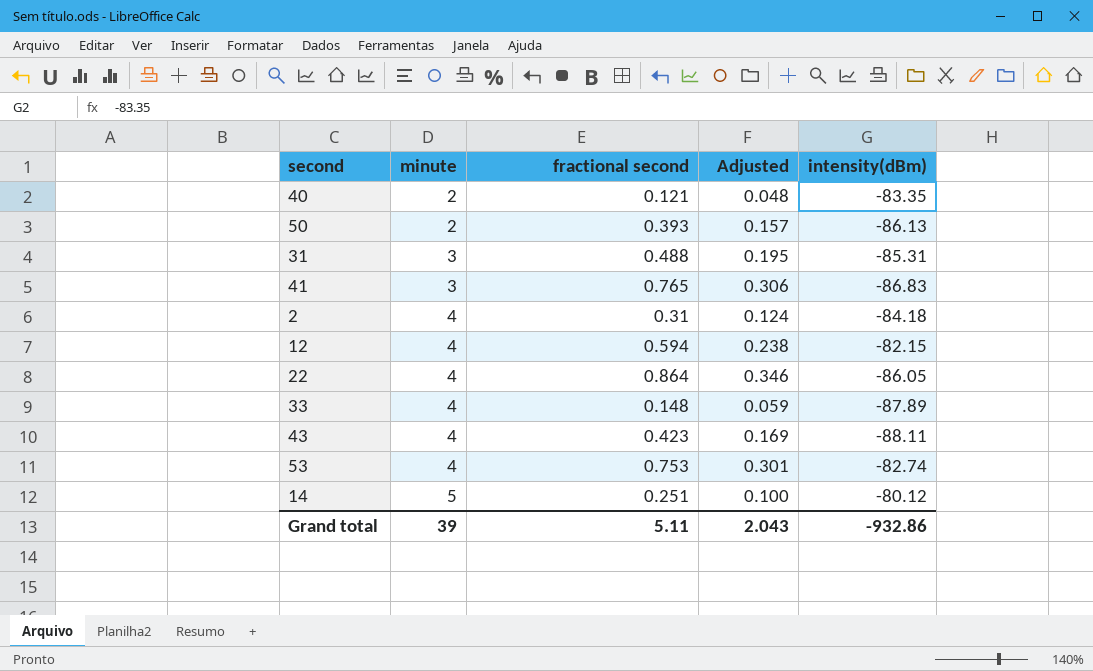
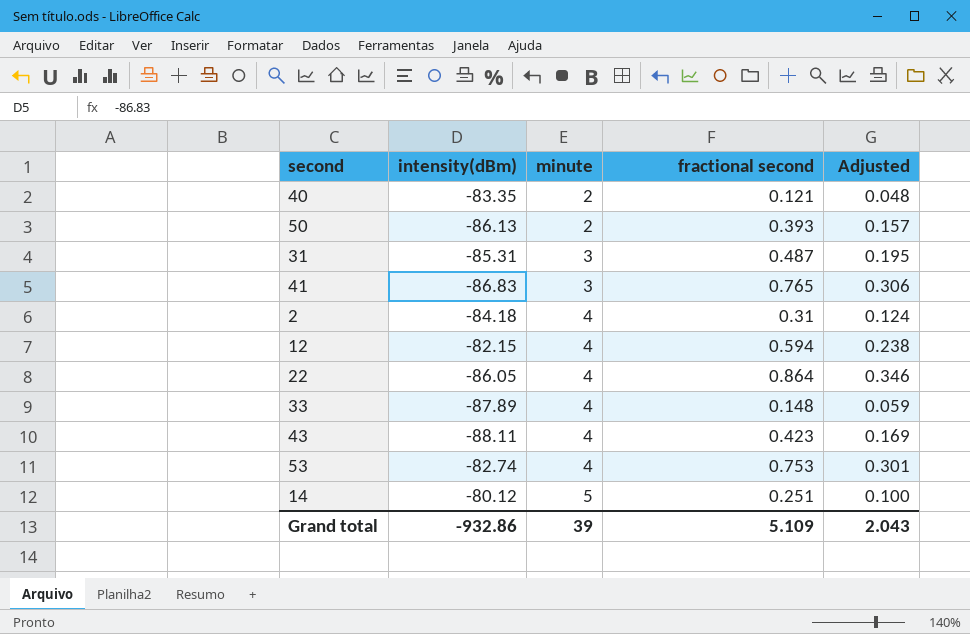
column intensity(dBm) | position: 5 -> 2
31 | fractional second: 0.488 -> 0.487
Grand total | fractional second: 5.11 -> 5.109

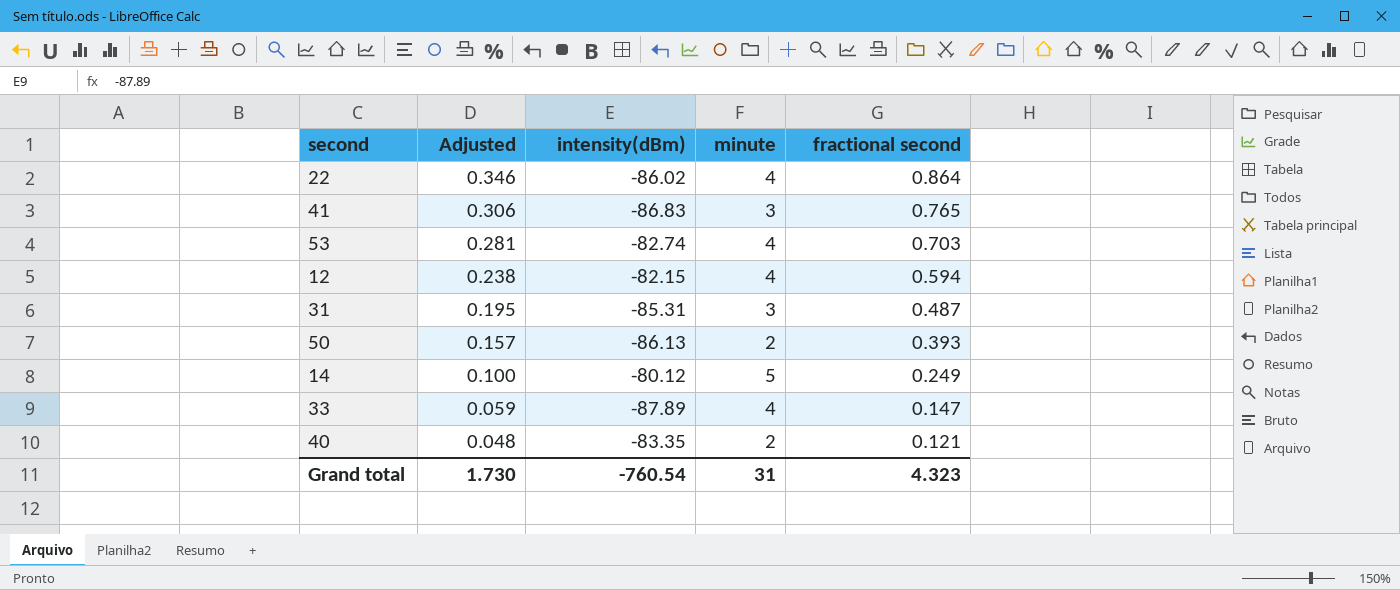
row order: minute ascending -> Adjusted descending
column Adjusted | position: 5 -> 2
row 2: -84.18 | 4 | 0.31 | 0.124 -> none
row 43: -88.11 | 4 | 0.423 | 0.169 -> none
22 | intensity(dBm): -86.05 -> -86.02
53 | Adjusted: 0.301 -> 0.281
53 | fractional second: 0.753 -> 0.703
14 | fractional second: 0.251 -> 0.249
33 | fractional second: 0.148 -> 0.147
Grand total | Adjusted: 2.043 -> 1.730
Grand total | intensity(dBm): -932.86 -> -760.54
Grand total | minute: 39 -> 31
Grand total | fractional second: 5.109 -> 4.323

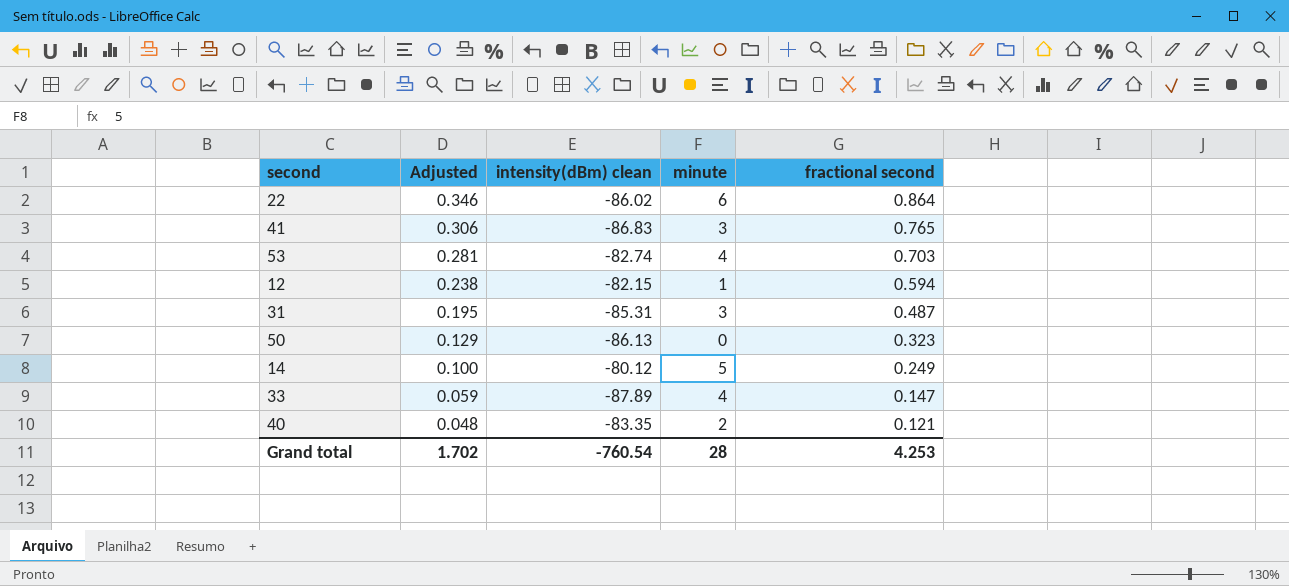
column name: intensity(dBm) -> intensity(dBm) clean
22 | minute: 4 -> 6
12 | minute: 4 -> 1
50 | Adjusted: 0.157 -> 0.129
50 | minute: 2 -> 0
50 | fractional second: 0.393 -> 0.323
Grand total | Adjusted: 1.730 -> 1.702
Grand total | minute: 31 -> 28
Grand total | fractional second: 4.323 -> 4.253

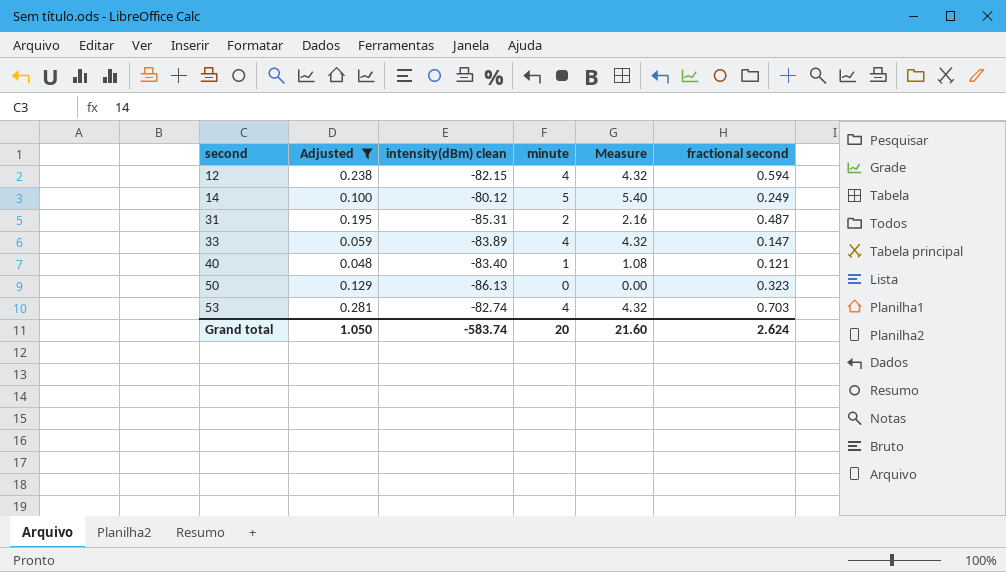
filter: none -> Adjusted <= 0.281
row order: Adjusted descending -> second ascending
column Measure | formula: none -> [minute] * 1.08
12 | minute: 1 -> 4
31 | minute: 3 -> 2
33 | intensity(dBm) clean: -87.89 -> -83.89
40 | intensity(dBm) clean: -83.35 -> -83.40
40 | minute: 2 -> 1
Grand total | Adjusted: 1.702 -> 1.050
Grand total | intensity(dBm) clean: -760.54 -> -583.74
Grand total | minute: 28 -> 20
Grand total | fractional second: 4.253 -> 2.624

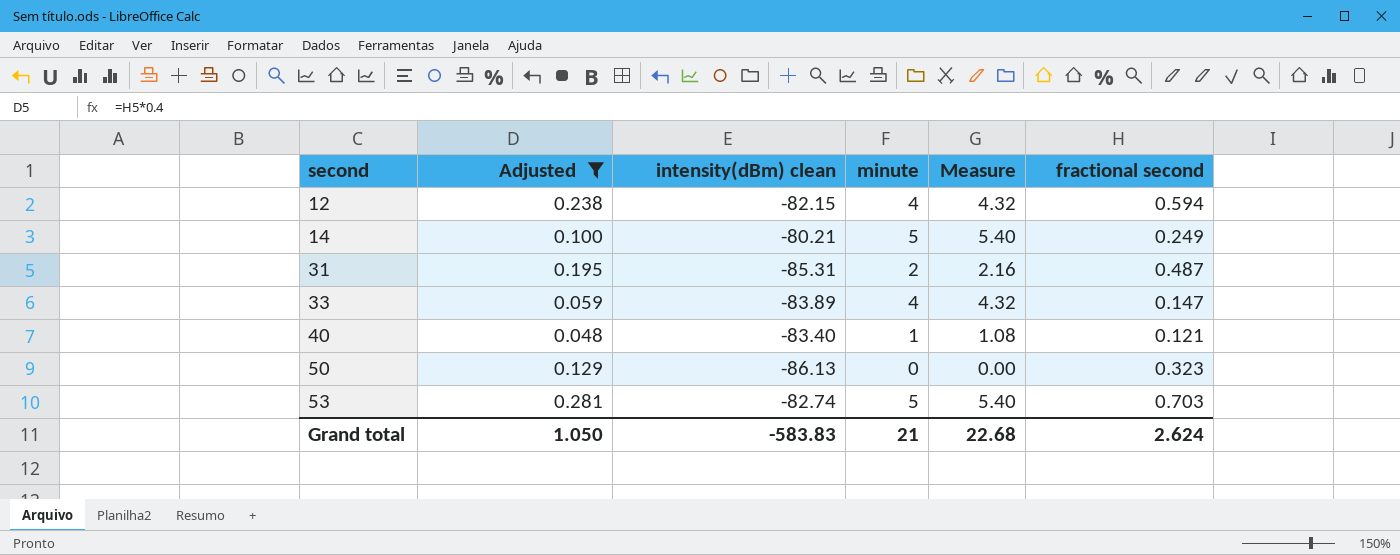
14 | intensity(dBm) clean: -80.12 -> -80.21
53 | minute: 4 -> 5
53 | Measure: 4.32 -> 5.40
Grand total | intensity(dBm) clean: -583.74 -> -583.83
Grand total | minute: 20 -> 21
Grand total | Measure: 21.60 -> 22.68

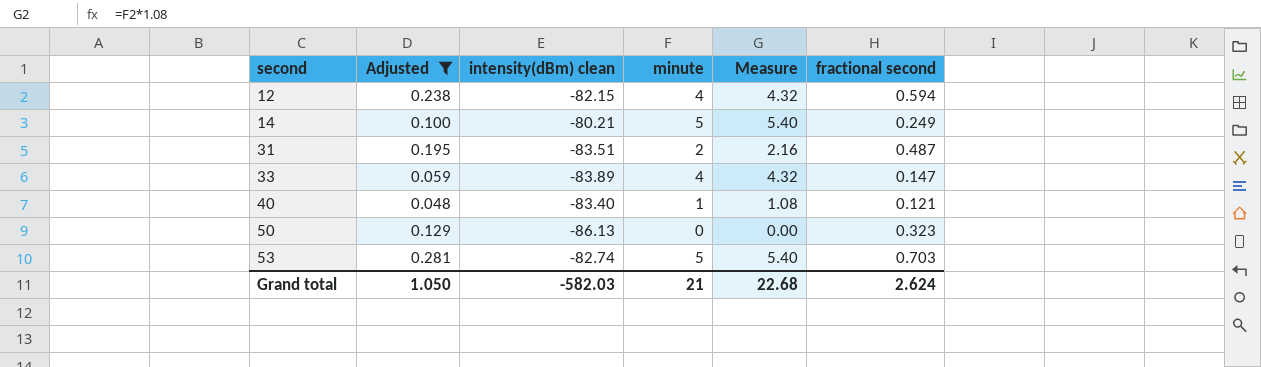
31 | intensity(dBm) clean: -85.31 -> -83.51
Grand total | intensity(dBm) clean: -583.83 -> -582.03

